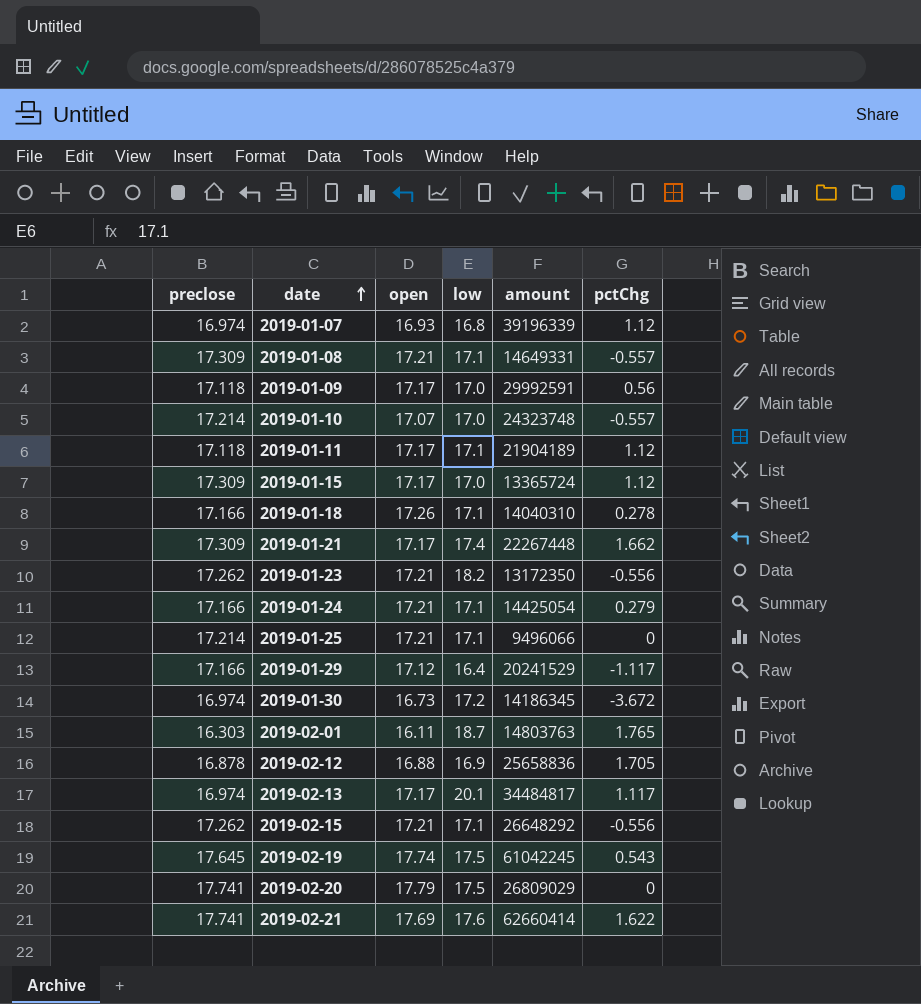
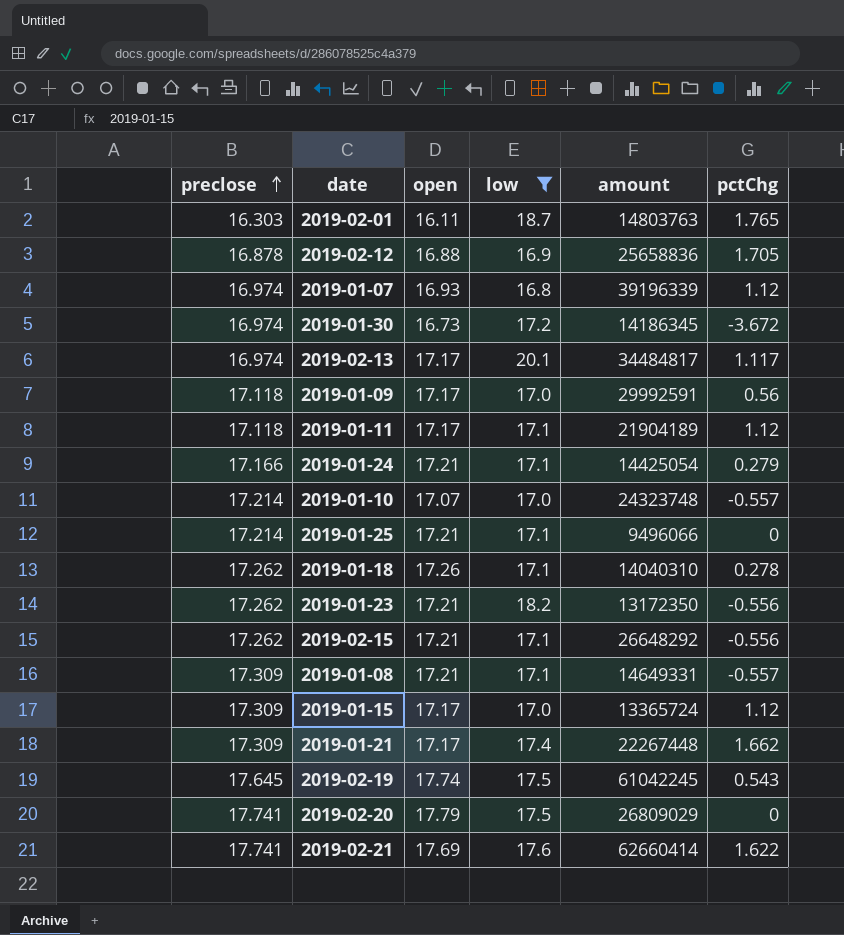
filter: none -> low != 16.4
row order: date ascending -> preclose ascending
2019-01-18 | preclose: 17.166 -> 17.262

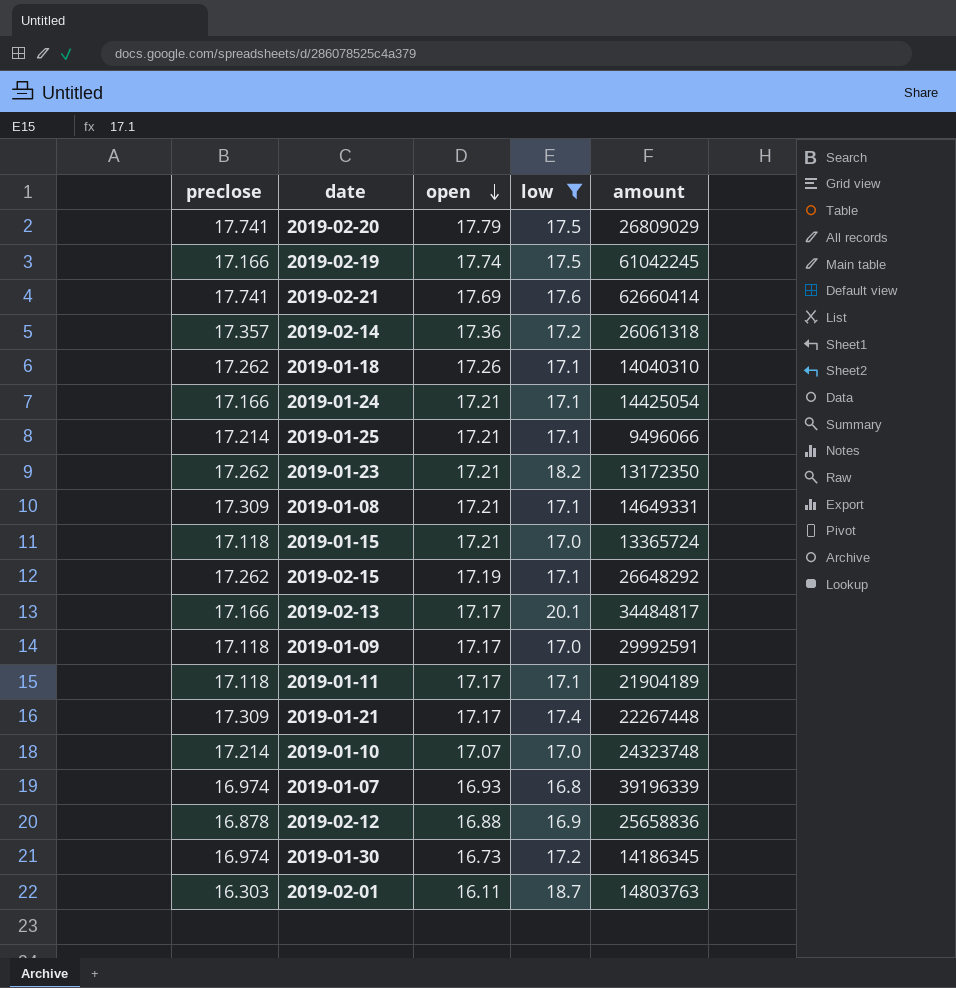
row order: preclose ascending -> open descending
column pctChg | position: 6 -> none
2019-02-19 | preclose: 17.645 -> 17.166
row 2019-02-14: none -> 17.357 | 17.36 | 17.2 | 26061318
2019-01-15 | preclose: 17.309 -> 17.118
2019-01-15 | open: 17.17 -> 17.21
2019-02-15 | open: 17.21 -> 17.19
2019-02-13 | preclose: 16.974 -> 17.166

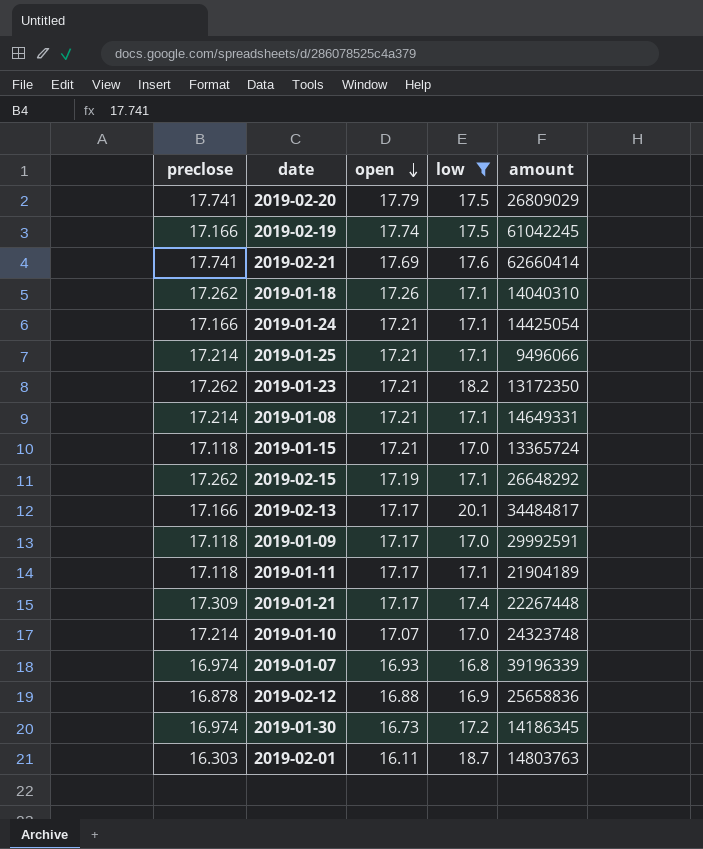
row 2019-02-14: 17.357 | 17.36 | 17.2 | 26061318 -> none
2019-01-08 | preclose: 17.309 -> 17.214

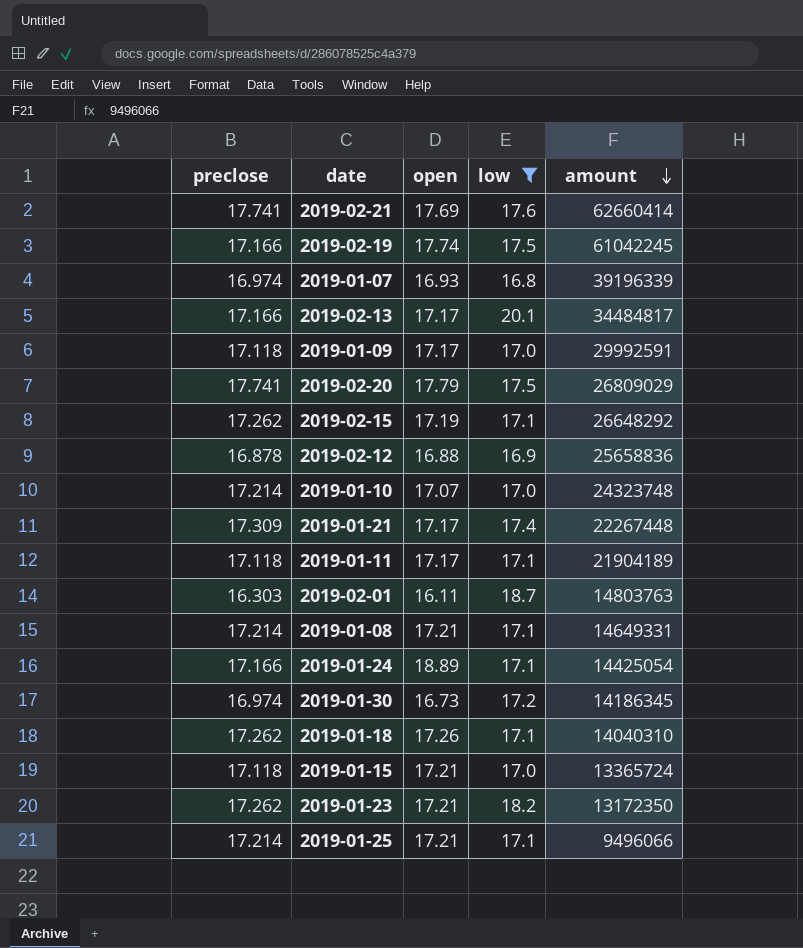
row order: open descending -> amount descending
2019-01-24 | open: 17.21 -> 18.89

